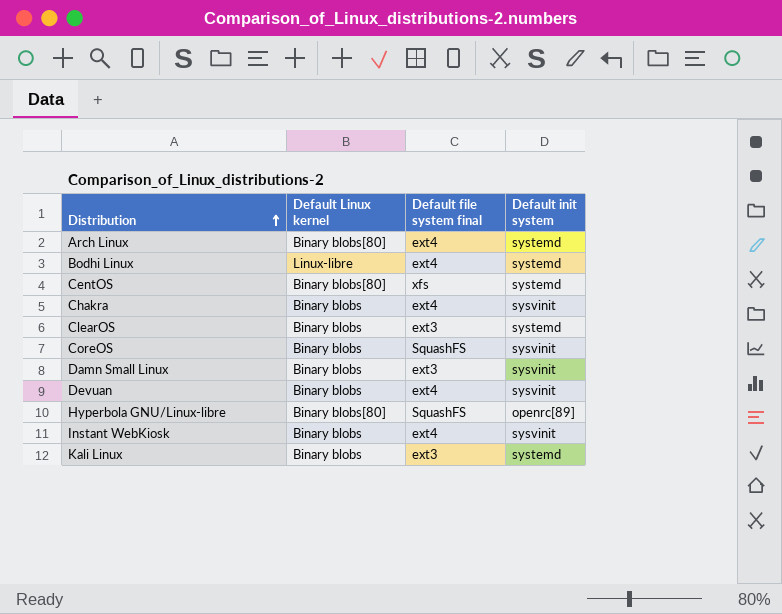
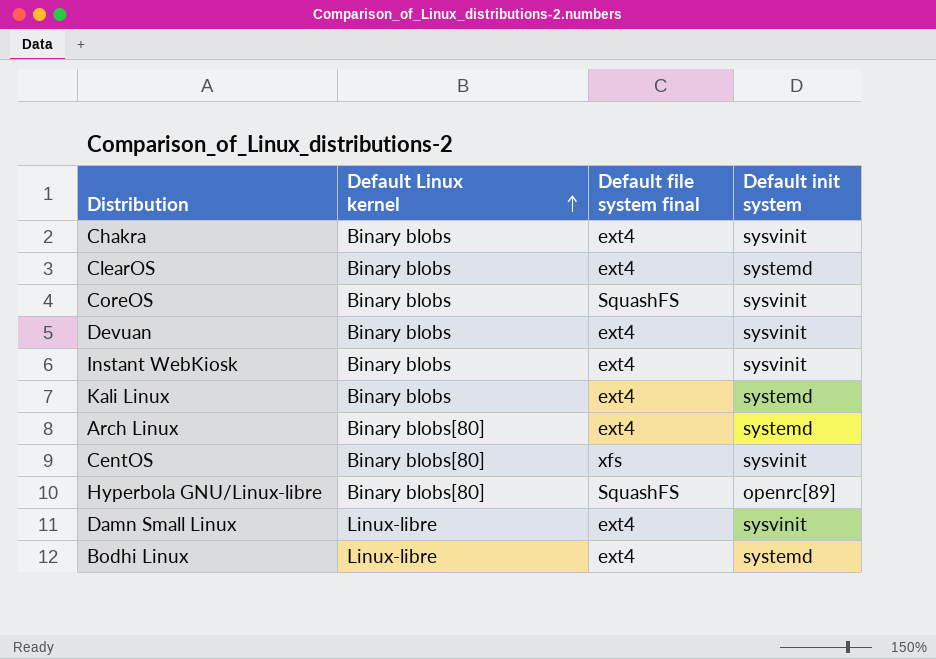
row order: Distribution ascending -> Default Linux kernel ascending
ClearOS | Default file system final: ext3 -> ext4
Kali Linux | Default file system final: ext3 -> ext4
CentOS | Default init system: systemd -> sysvinit
Damn Small Linux | Default Linux kernel: Binary blobs -> Linux-libre
Damn Small Linux | Default file system final: ext3 -> ext4

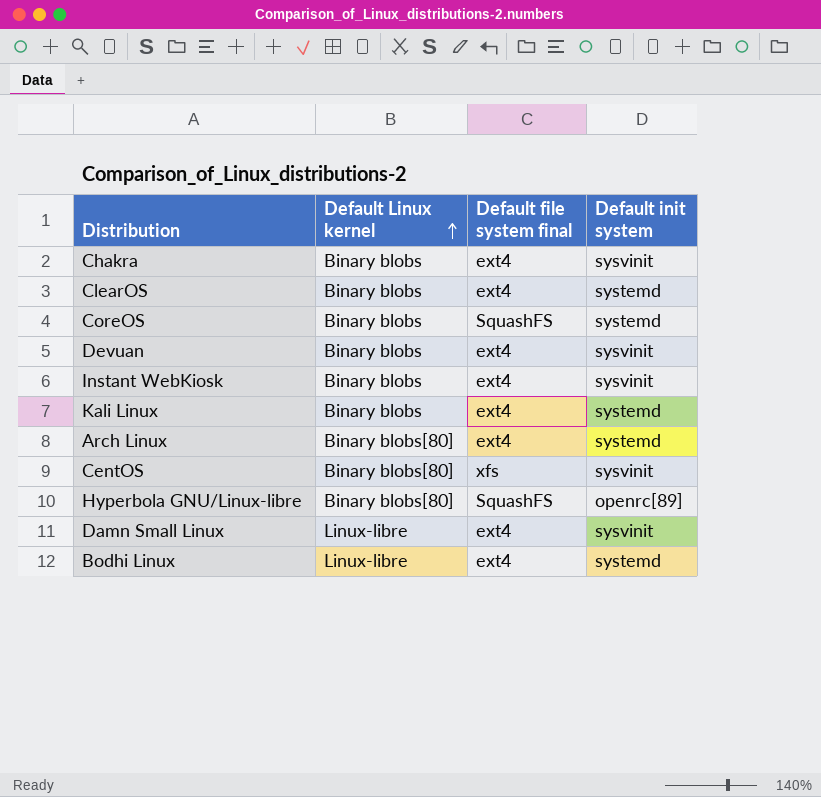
CoreOS | Default init system: sysvinit -> systemd

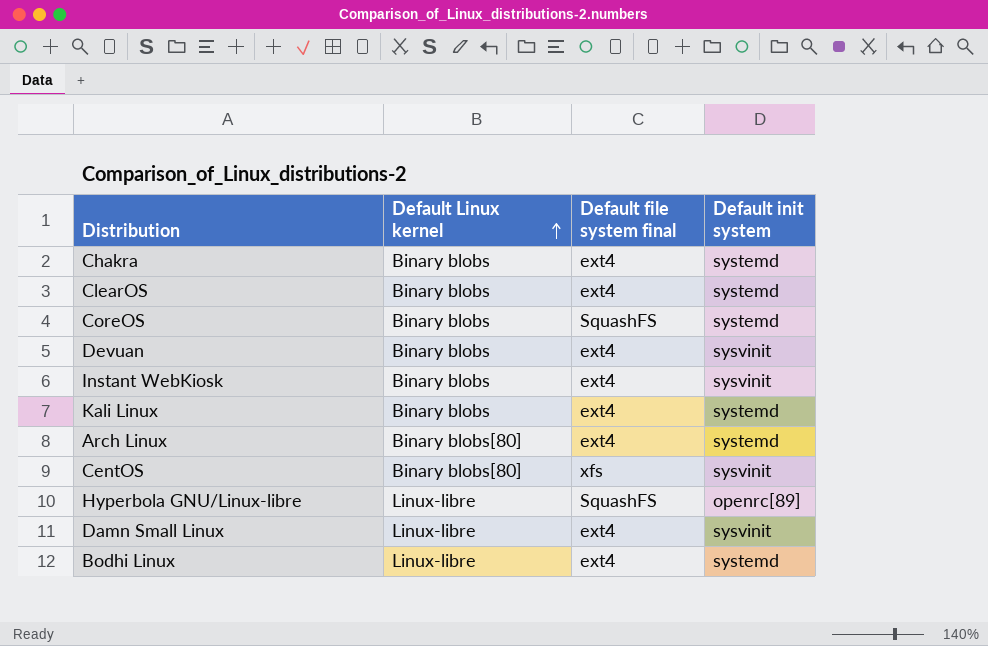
Chakra | Default init system: sysvinit -> systemd
Hyperbola GNU/Linux-libre | Default Linux kernel: Binary blobs[80] -> Linux-libre

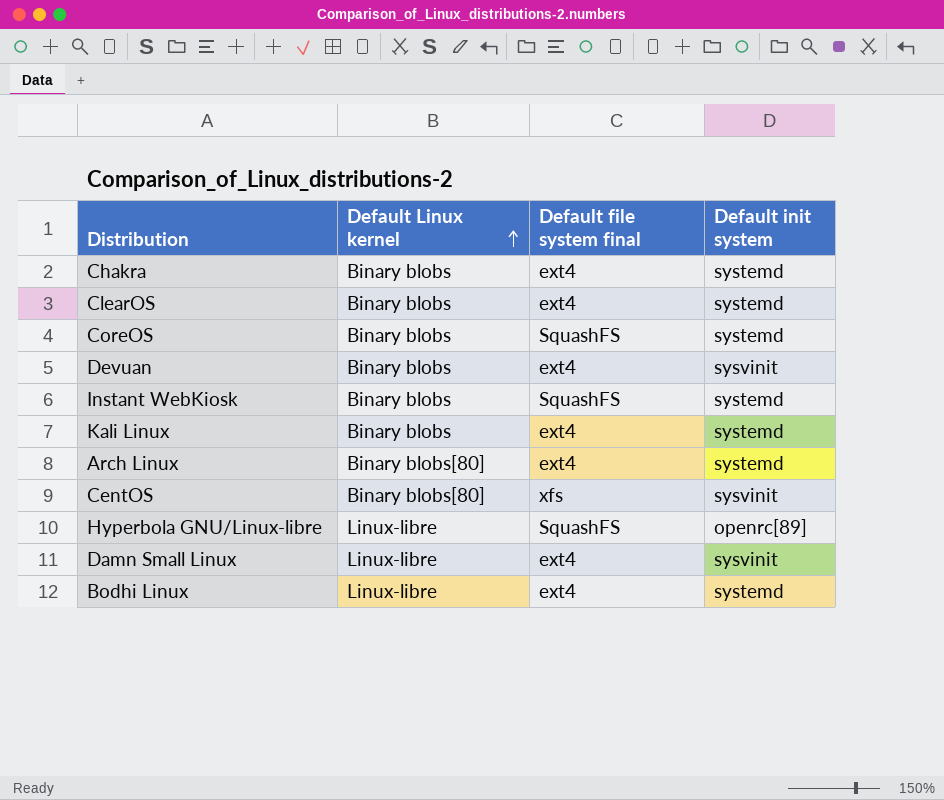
Instant WebKiosk | Default file system final: ext4 -> SquashFS
Instant WebKiosk | Default init system: sysvinit -> systemd

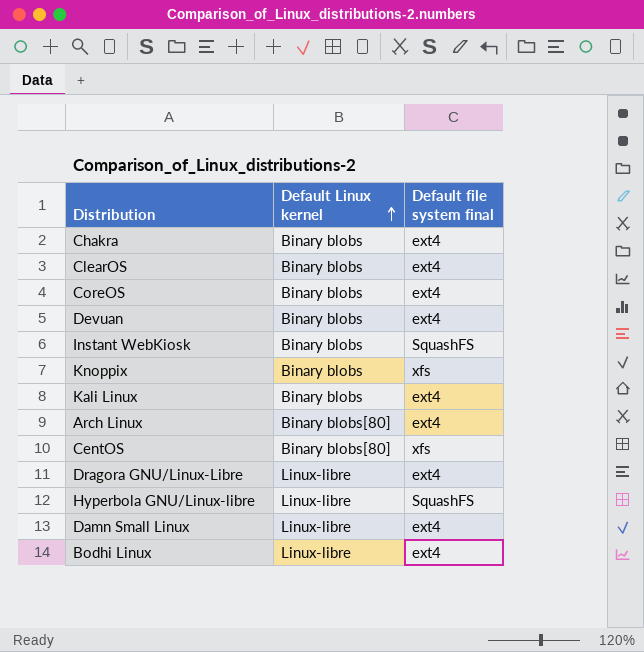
column Default init system | position: 4 -> none
CoreOS | Default file system final: SquashFS -> ext4
row Knoppix: none -> Binary blobs | xfs
row Dragora GNU/Linux-Libre: none -> Linux-libre | ext4

